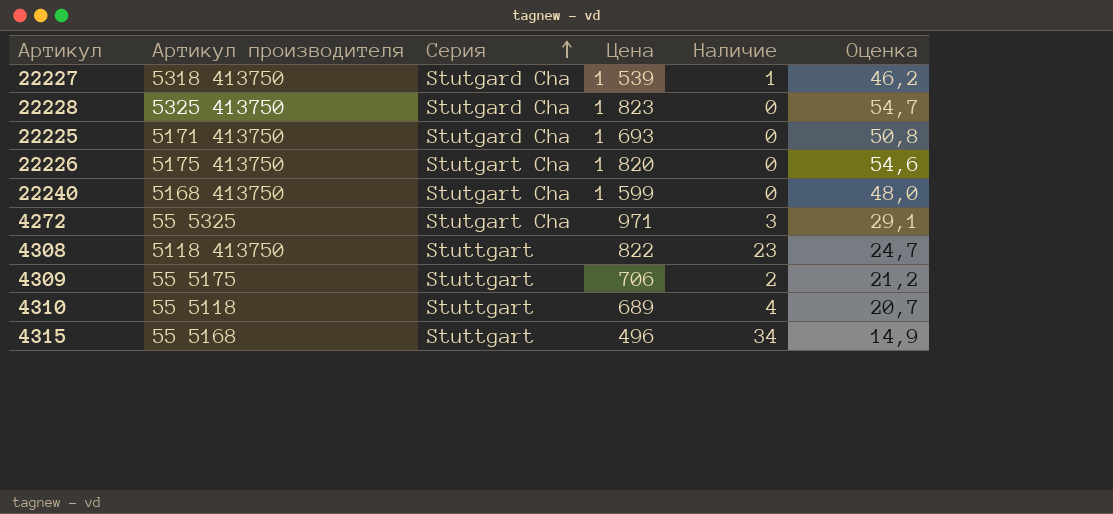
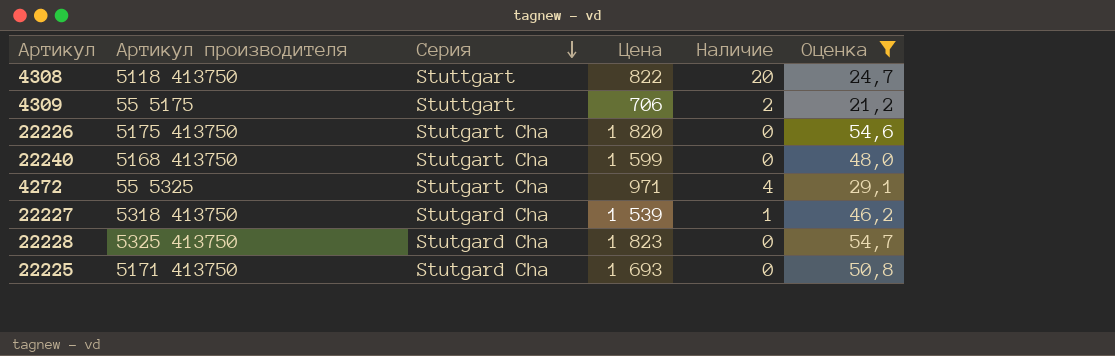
filter: none -> Оценка >= 21,2
row order: Серия ascending -> Серия descending
4308 | Наличие: 23 -> 20
4272 | Наличие: 3 -> 4

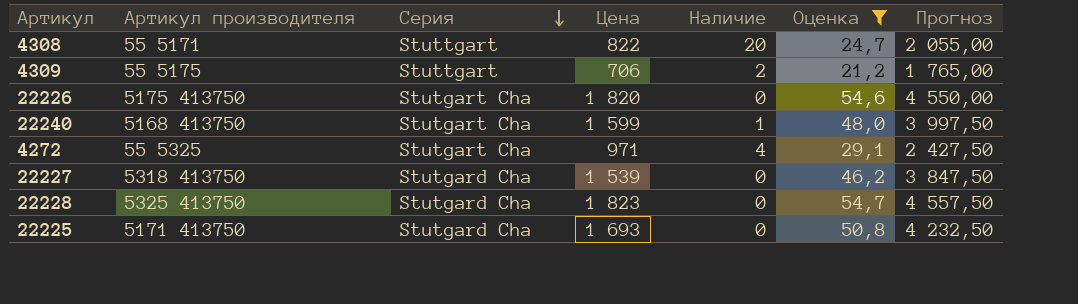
column Прогноз | formula: none -> [Цена] * 2,5
4308 | Артикул производителя: 5118 413750 -> 55 5171
22240 | Наличие: 0 -> 1
22227 | Наличие: 1 -> 0

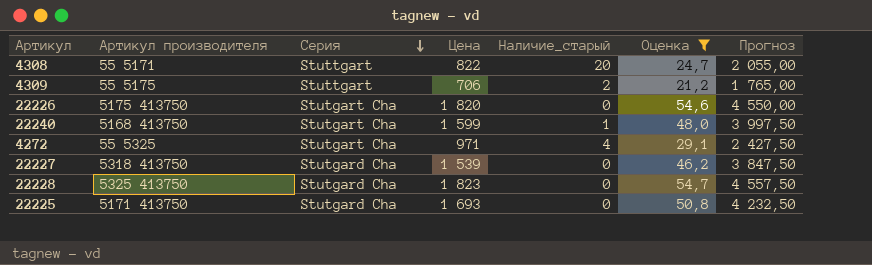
column name: Наличие -> Наличие_старый

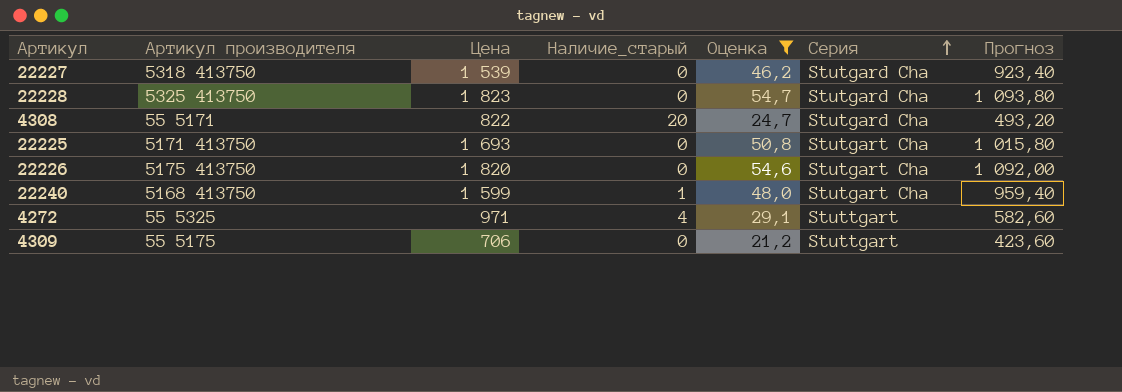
row order: Серия descending -> Серия ascending
column Серия | position: 3 -> 6
column Прогноз | formula: [Цена] * 2,5 -> [Цена] * 0,6
4308 | Серия: Stuttgart -> Stutgard Cha
22225 | Серия: Stutgard Cha -> Stutgart Cha
4272 | Серия: Stutgart Cha -> Stuttgart
4309 | Наличие_старый: 2 -> 0

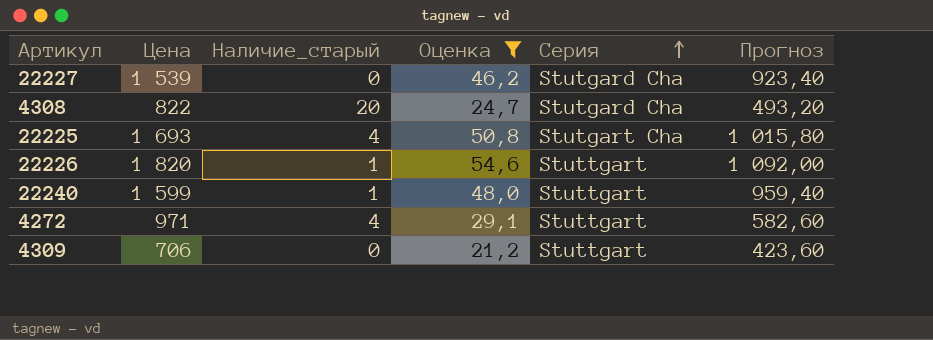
column Артикул производителя | position: 2 -> none
row 22228: 5325 413750 | 1 823 | 0 | 54,7 | Stutgard Cha | 1 093,80 -> none
22225 | Наличие_старый: 0 -> 4
22226 | Наличие_старый: 0 -> 1
22226 | Серия: Stutgart Cha -> Stuttgart
22240 | Серия: Stutgart Cha -> Stuttgart

